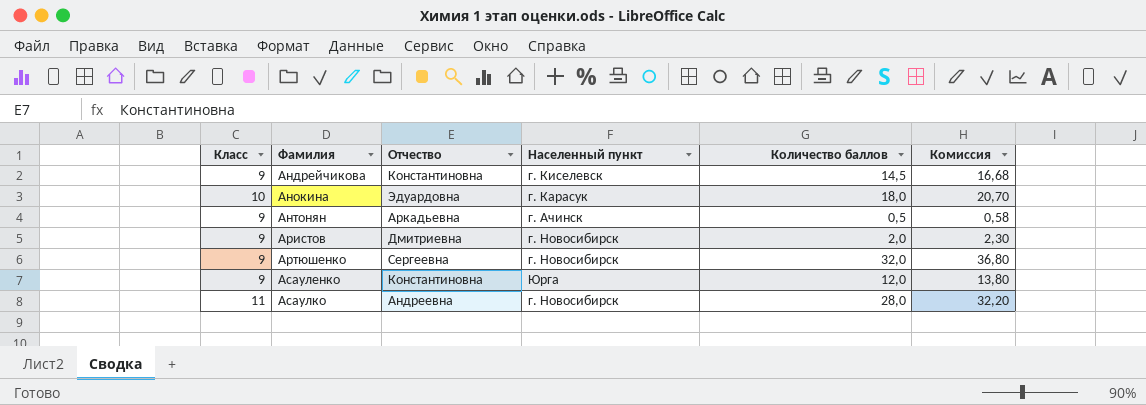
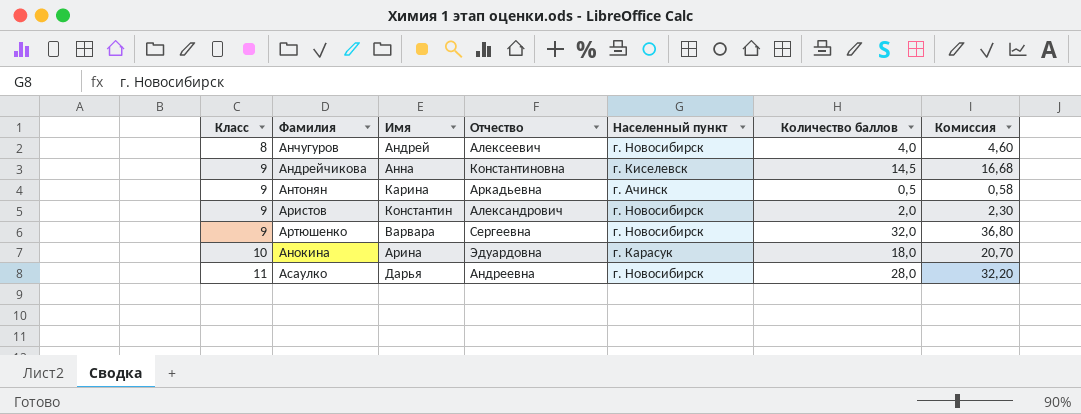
row order: Фамилия ascending -> Класс ascending
column Имя | position: none -> 3
row Асауленко: 9 | Константиновна | Юрга | 12,0 | 13,80 -> none
row Анчугуров: none -> 8 | Андрей | Алексеевич | г. Новосибирск | 4,0 | 4,60
Аристов | Отчество: Дмитриевна -> Александрович

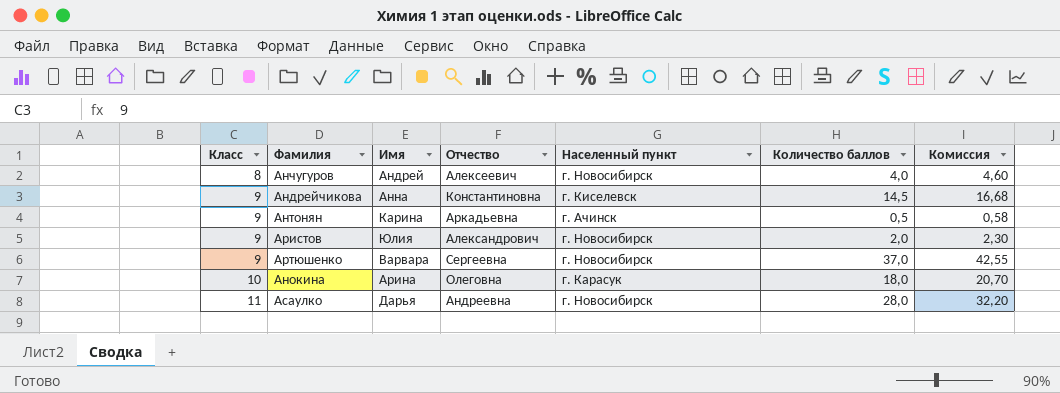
Аристов | Имя: Константин -> Юлия
Артюшенко | Количество баллов: 32,0 -> 37,0
Артюшенко | Комиссия: 36,80 -> 42,55
Анокина | Отчество: Эдуардовна -> Олеговна

